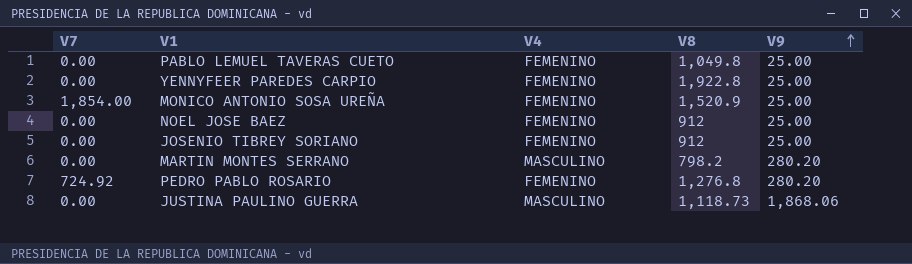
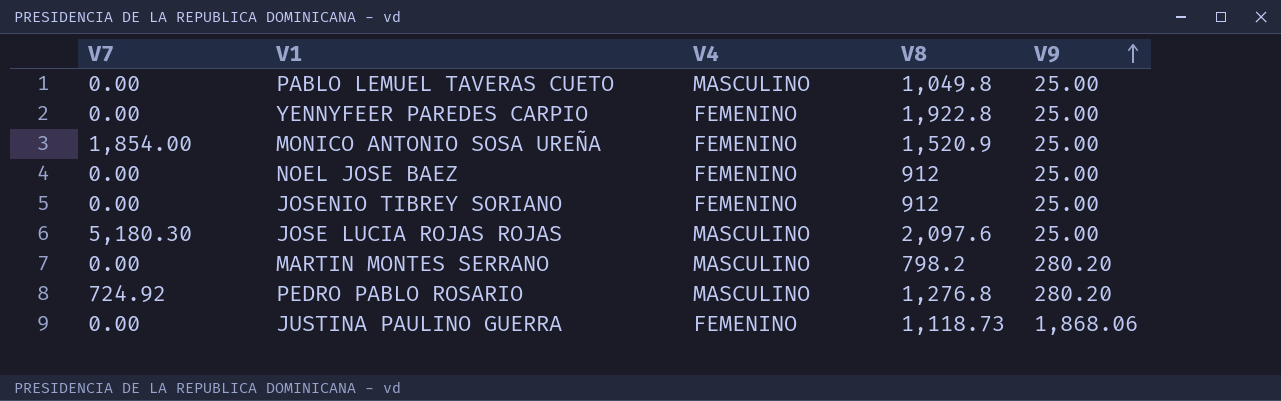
PABLO LEMUEL TAVERAS CUETO | V4: FEMENINO -> MASCULINO
row JOSE LUCIA ROJAS ROJAS: none -> 5,180.30 | MASCULINO | 2,097.6 | 25.00
PEDRO PABLO ROSARIO | V4: FEMENINO -> MASCULINO
JUSTINA PAULINO GUERRA | V4: MASCULINO -> FEMENINO

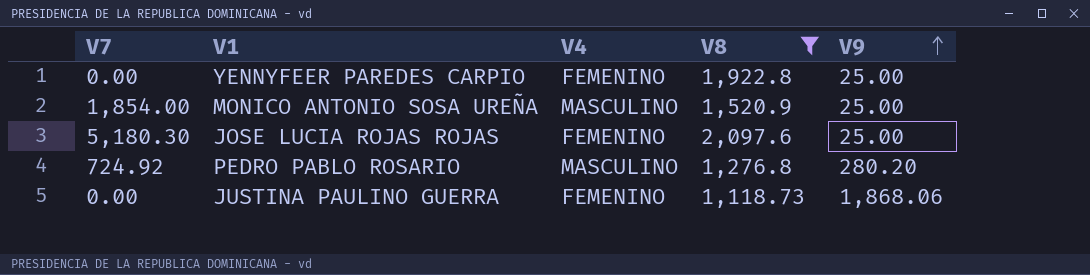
filter: none -> V8 >= 1,118.73
MONICO ANTONIO SOSA UREÑA | V4: FEMENINO -> MASCULINO
JOSE LUCIA ROJAS ROJAS | V4: MASCULINO -> FEMENINO

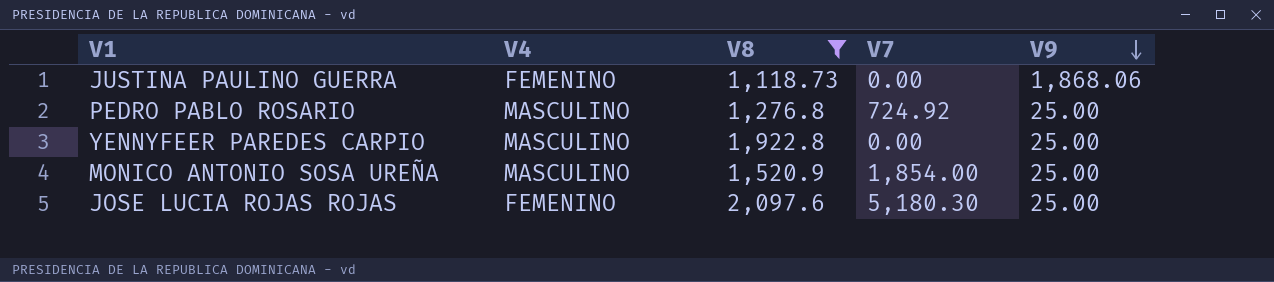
row order: V9 ascending -> V9 descending
column V7 | position: 1 -> 4
PEDRO PABLO ROSARIO | V9: 280.20 -> 25.00
YENNYFEER PAREDES CARPIO | V4: FEMENINO -> MASCULINO

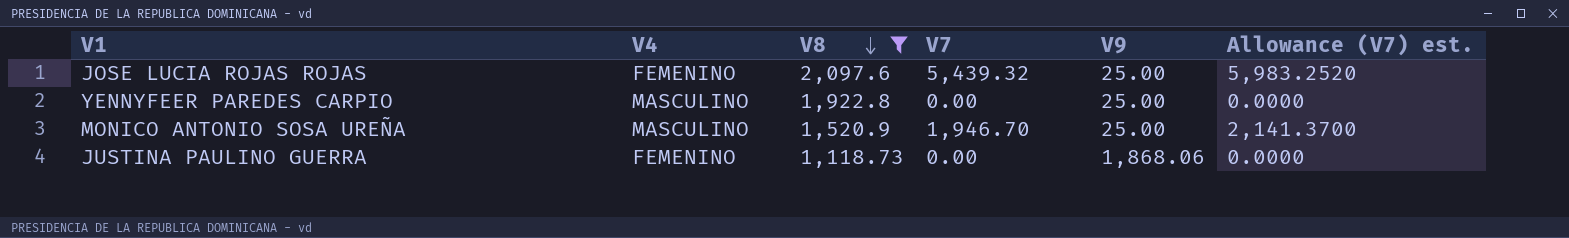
row order: V9 descending -> V8 descending
column Allowance (V7) est. | formula: none -> [V7] * 1.1
row PEDRO PABLO ROSARIO: MASCULINO | 1,276.8 | 724.92 | 25.00 -> none
JOSE LUCIA ROJAS ROJAS | V7: 5,180.30 -> 5,439.32
MONICO ANTONIO SOSA UREÑA | V7: 1,854.00 -> 1,946.70

